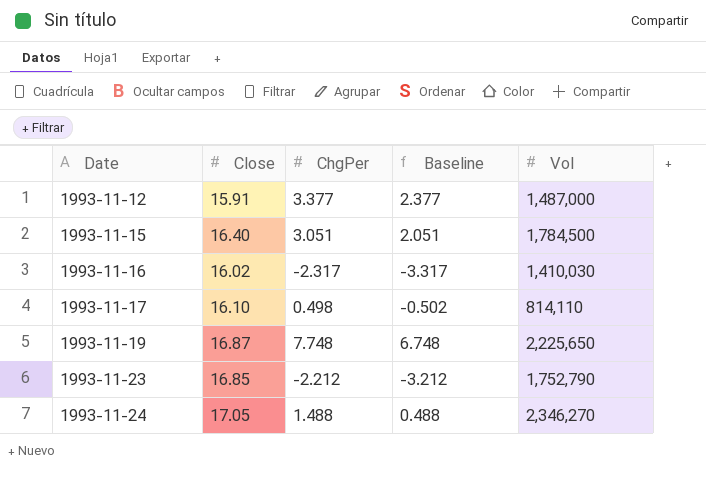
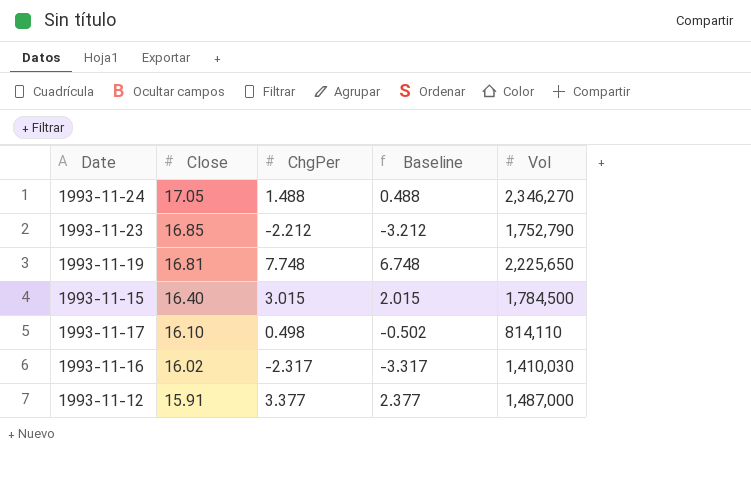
row order: Date ascending -> Close descending
1993-11-19 | Close: 16.87 -> 16.81
1993-11-15 | ChgPer: 3.051 -> 3.015
1993-11-15 | Baseline: 2.051 -> 2.015

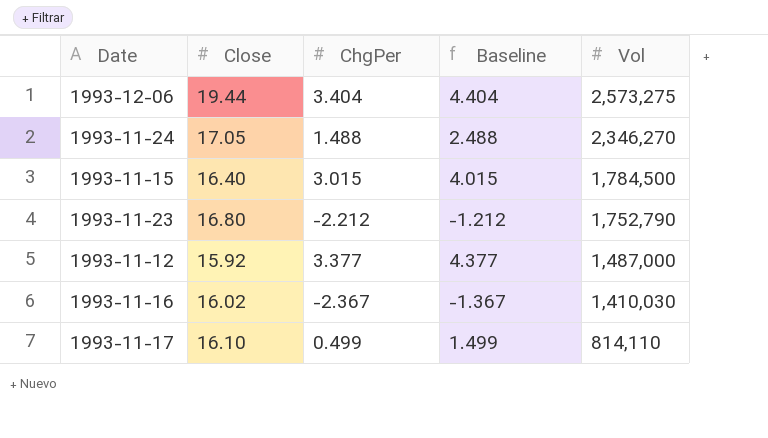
row order: Close descending -> Vol descending
column Baseline | formula: [ChgPer] - 1 -> [ChgPer] + 1
row 1993-11-19: 16.81 | 7.748 | 6.748 | 2,225,650 -> none
row 1993-12-06: none -> 19.44 | 3.404 | 4.404 | 2,573,275
1993-11-23 | Close: 16.85 -> 16.80
1993-11-12 | Close: 15.91 -> 15.92
1993-11-16 | ChgPer: -2.317 -> -2.367
1993-11-17 | ChgPer: 0.498 -> 0.499

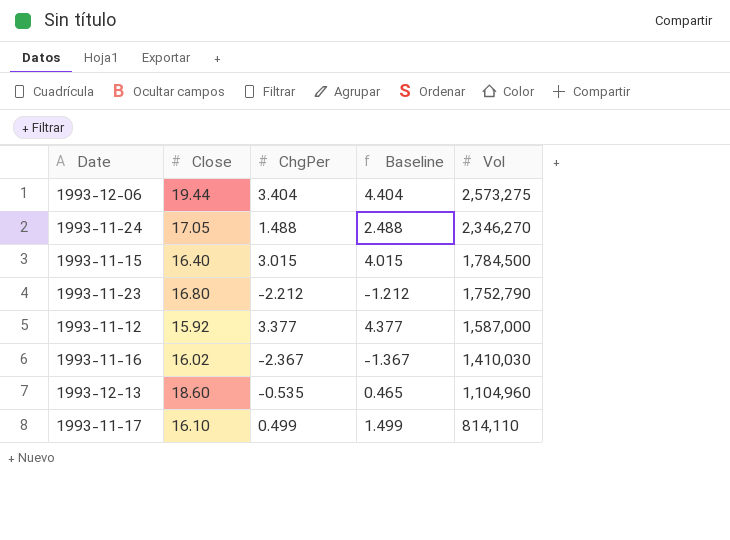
1993-11-12 | Vol: 1,487,000 -> 1,587,000
row 1993-12-13: none -> 18.60 | -0.535 | 0.465 | 1,104,960

